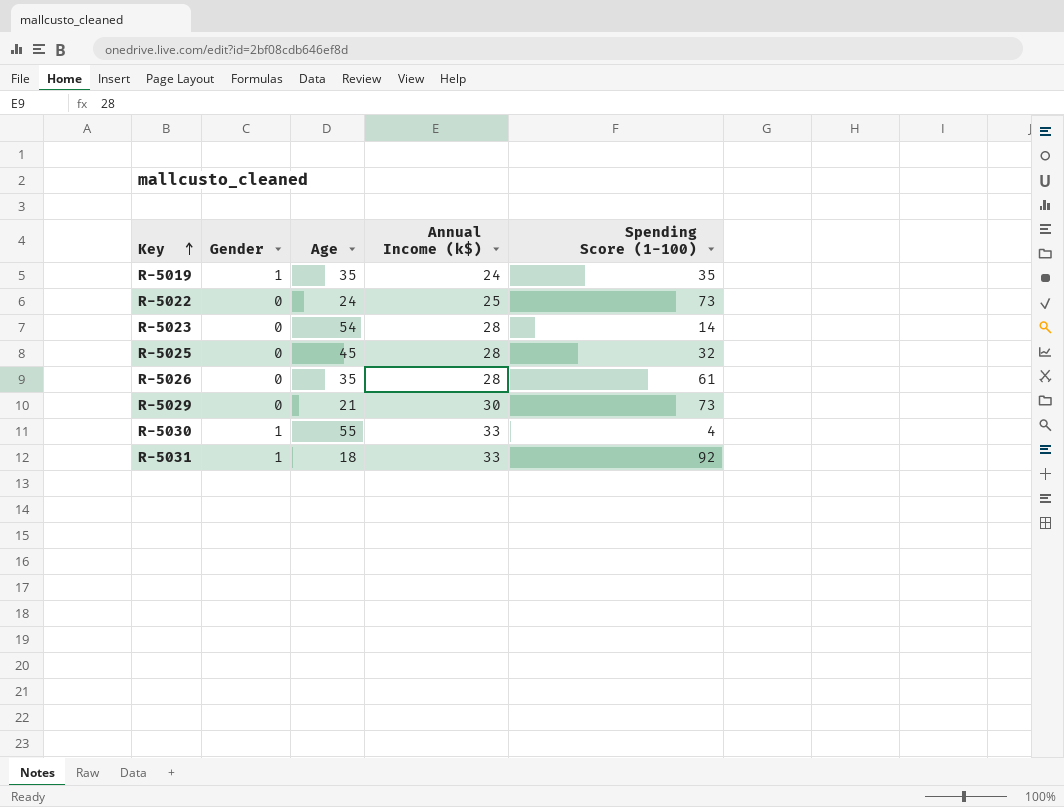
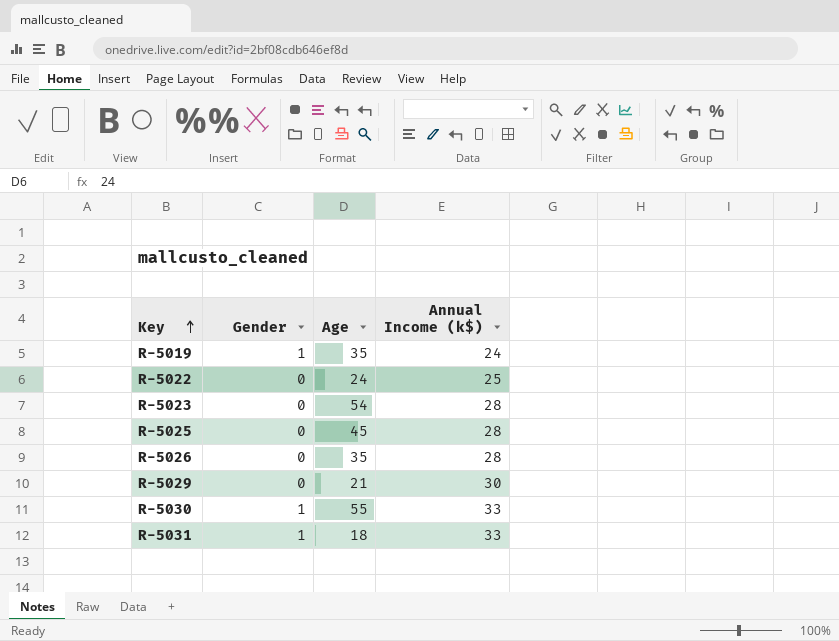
column Spending Score (1-100) | position: 5 -> none

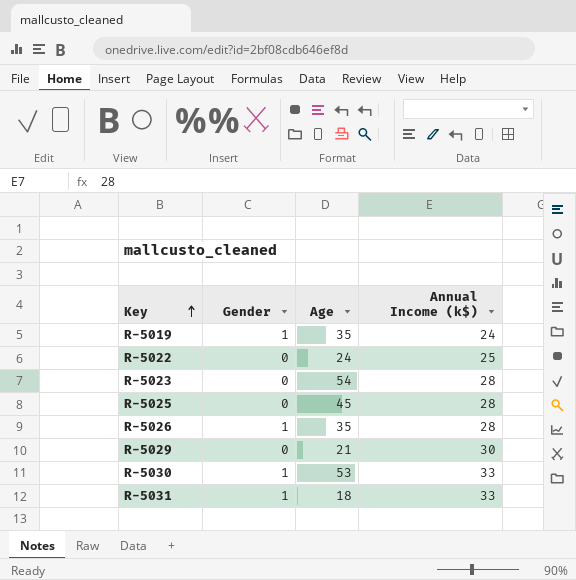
R-5026 | Gender: 0 -> 1
R-5030 | Age: 55 -> 53

